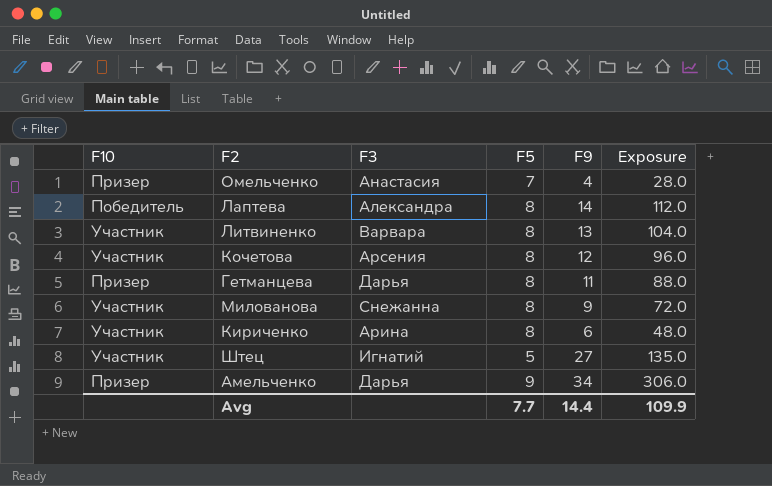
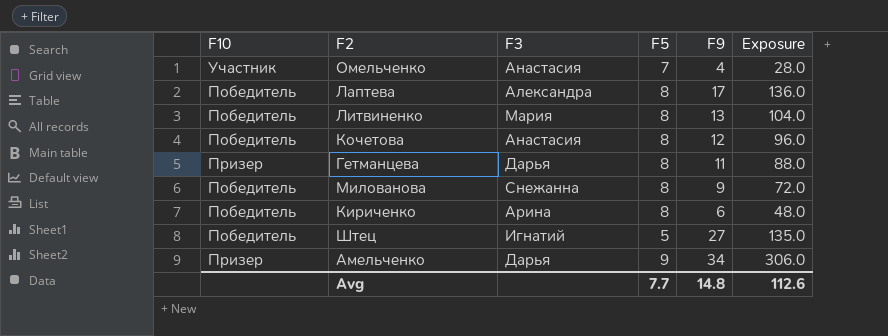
Омельченко | F10: Призер -> Участник
Лаптева | F9: 14 -> 17
Лаптева | Exposure: 112.0 -> 136.0
Литвиненко | F10: Участник -> Победитель
Литвиненко | F3: Варвара -> Мария
Кочетова | F10: Участник -> Победитель
Кочетова | F3: Арсения -> Анастасия
Милованова | F10: Участник -> Победитель
Кириченко | F10: Участник -> Победитель
Штец | F10: Участник -> Победитель
Avg | F9: 14.4 -> 14.8
Avg | Exposure: 109.9 -> 112.6

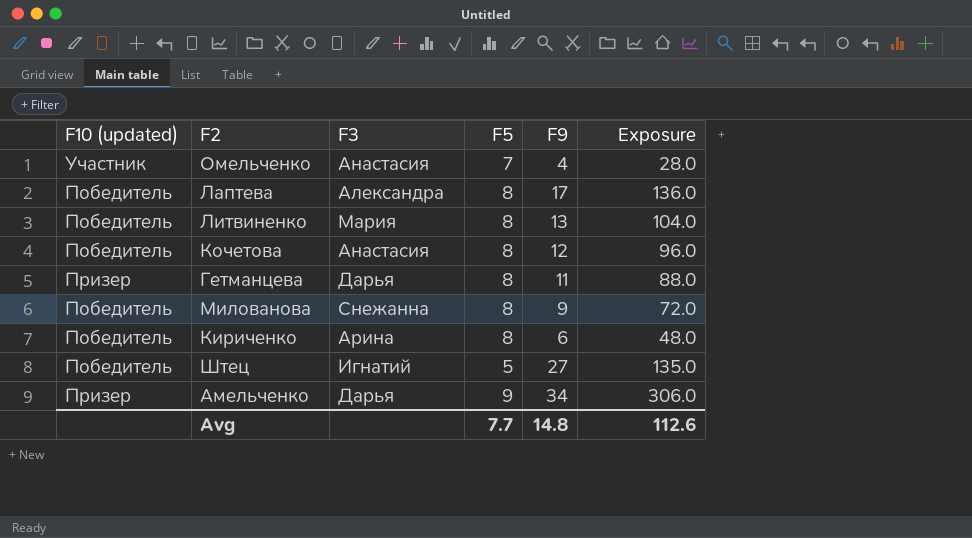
column name: F10 -> F10 (updated)

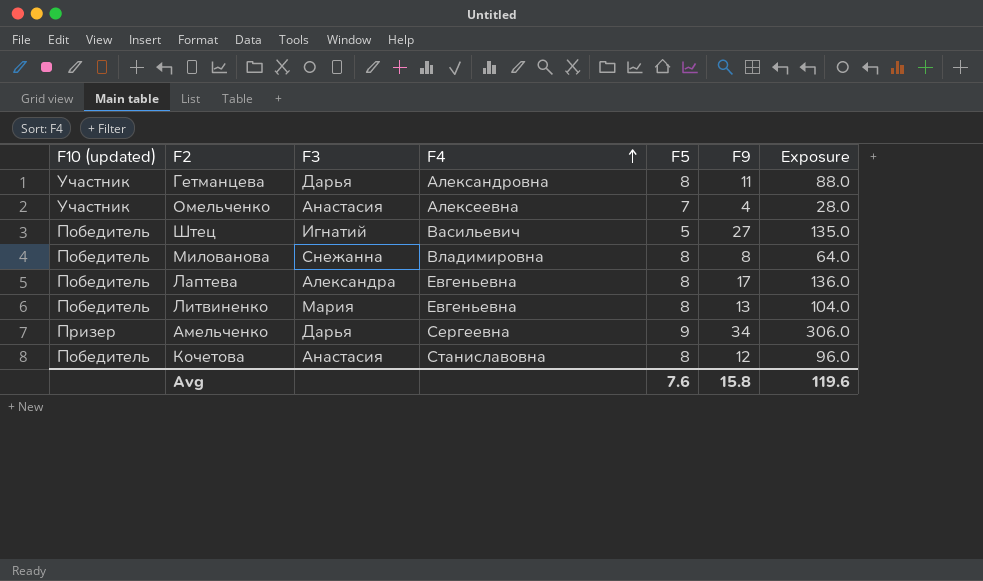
row order: none -> F4 ascending
column F4 | position: none -> 4
row Кириченко: Победитель | Арина | 8 | 6 | 48.0 -> none
Гетманцева | F10 (updated): Призер -> Участник
Милованова | F9: 9 -> 8
Милованова | Exposure: 72.0 -> 64.0
Avg | F5: 7.7 -> 7.6
Avg | F9: 14.8 -> 15.8
Avg | Exposure: 112.6 -> 119.6

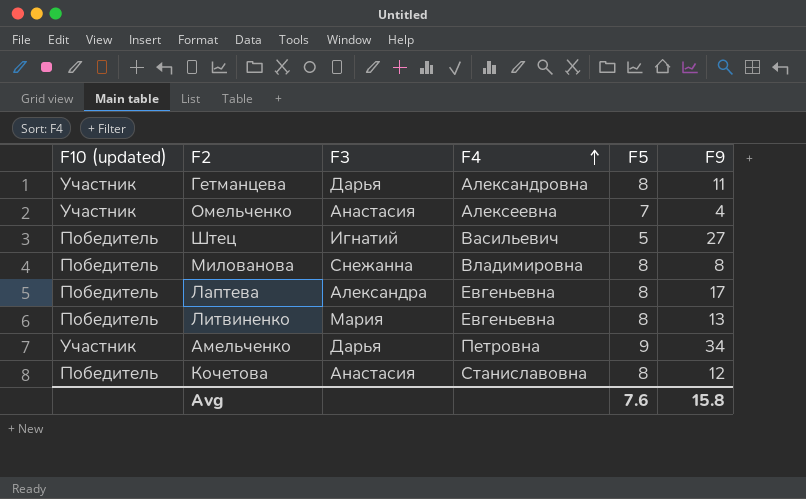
column Exposure | formula: [F5] * [F9] -> none
Амельченко | F10 (updated): Призер -> Участник
Амельченко | F4: Сергеевна -> Петровна

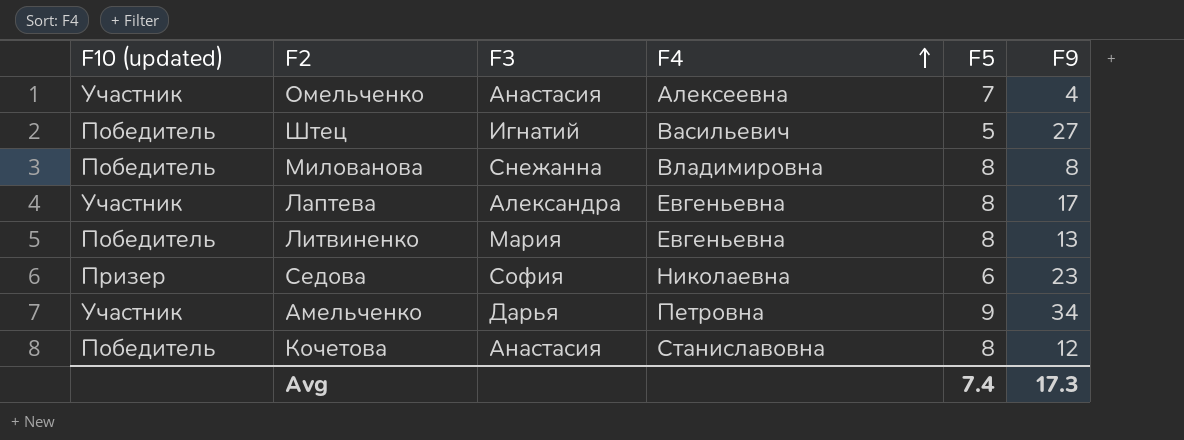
row Гетманцева: Участник | Дарья | Александровна | 8 | 11 -> none
Лаптева | F10 (updated): Победитель -> Участник
row Седова: none -> Призер | София | Николаевна | 6 | 23
Avg | F5: 7.6 -> 7.4
Avg | F9: 15.8 -> 17.3

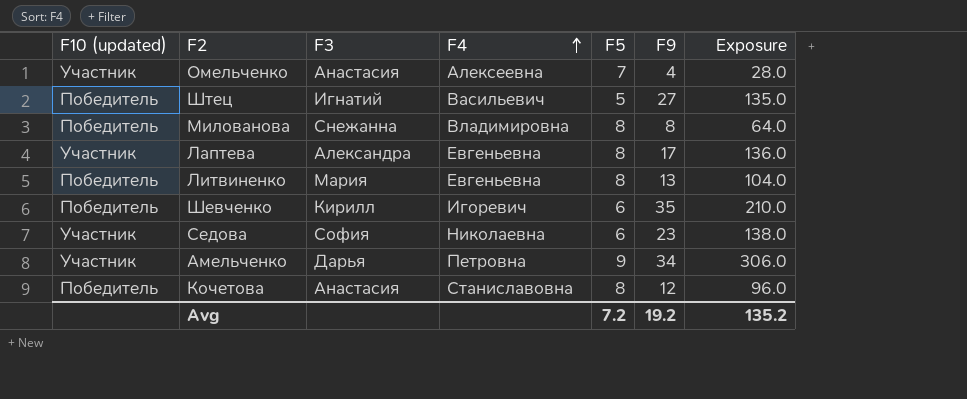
column Exposure | formula: none -> [F5] * [F9]
row Шевченко: none -> Победитель | Кирилл | Игоревич | 6 | 35 | 210.0
Седова | F10 (updated): Призер -> Участник
Avg | F5: 7.4 -> 7.2
Avg | F9: 17.3 -> 19.2

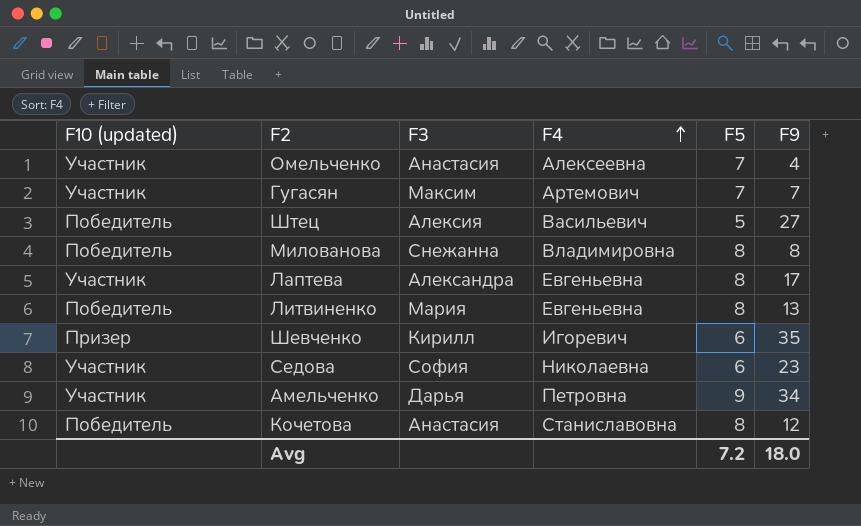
column Exposure | formula: [F5] * [F9] -> none
row Гугасян: none -> Участник | Максим | Артемович | 7 | 7
Штец | F3: Игнатий -> Алексия
Шевченко | F10 (updated): Победитель -> Призер
Avg | F9: 19.2 -> 18.0

